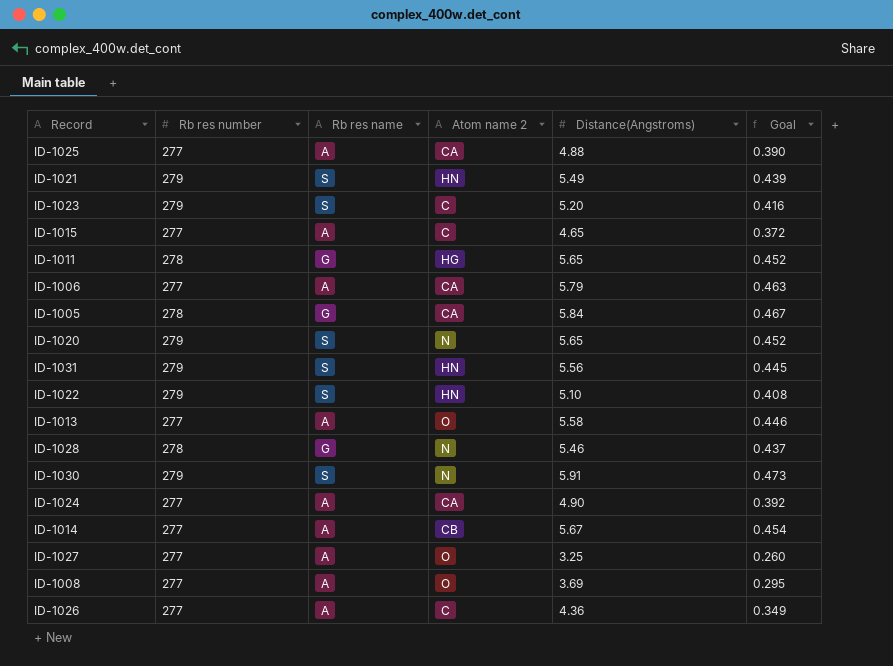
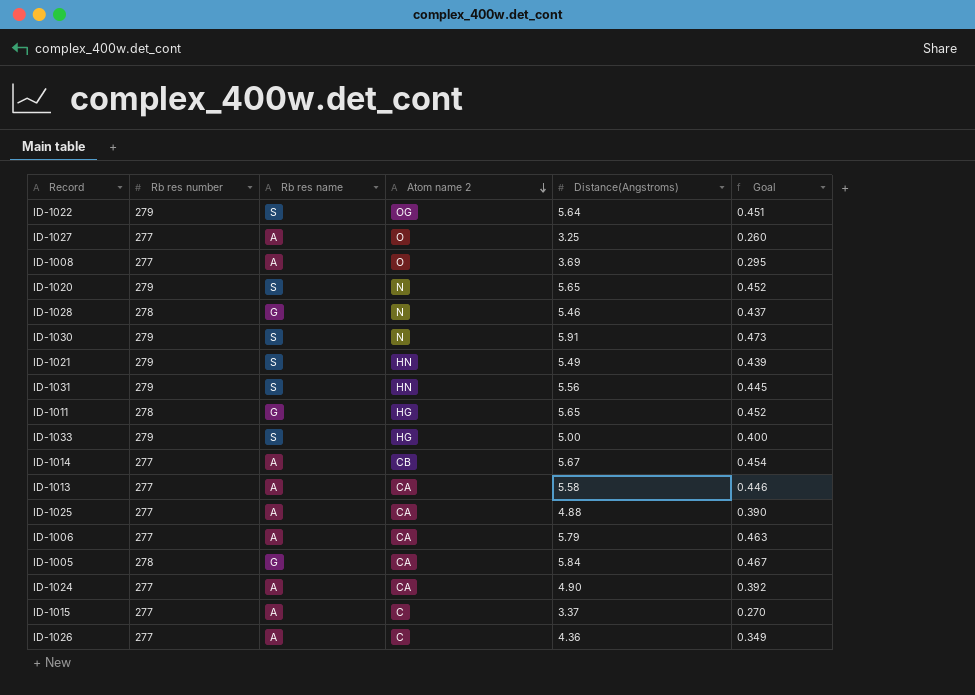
row order: none -> Atom name 2 descending
row ID-1023: 279 | S | C | 5.20 | 0.416 -> none
ID-1022 | Atom name 2: HN -> OG
ID-1022 | Distance(Angstroms): 5.10 -> 5.64
ID-1022 | Goal: 0.408 -> 0.451
row ID-1033: none -> 279 | S | HG | 5.00 | 0.400
ID-1013 | Atom name 2: O -> CA
ID-1015 | Distance(Angstroms): 4.65 -> 3.37
ID-1015 | Goal: 0.372 -> 0.270

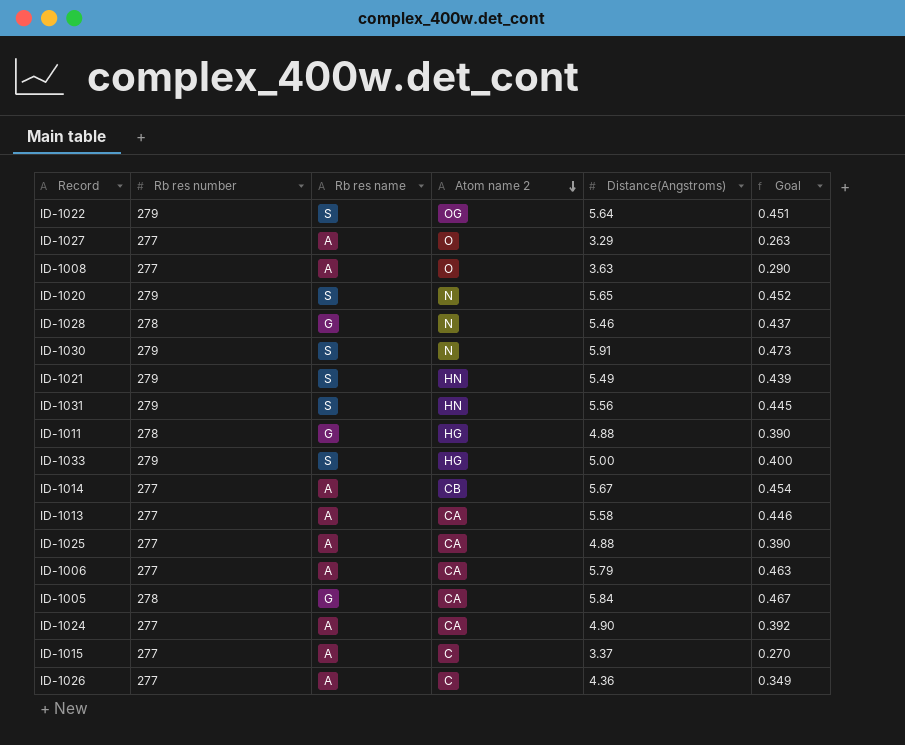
ID-1027 | Distance(Angstroms): 3.25 -> 3.29
ID-1027 | Goal: 0.260 -> 0.263
ID-1008 | Distance(Angstroms): 3.69 -> 3.63
ID-1008 | Goal: 0.295 -> 0.290
ID-1011 | Distance(Angstroms): 5.65 -> 4.88
ID-1011 | Goal: 0.452 -> 0.390

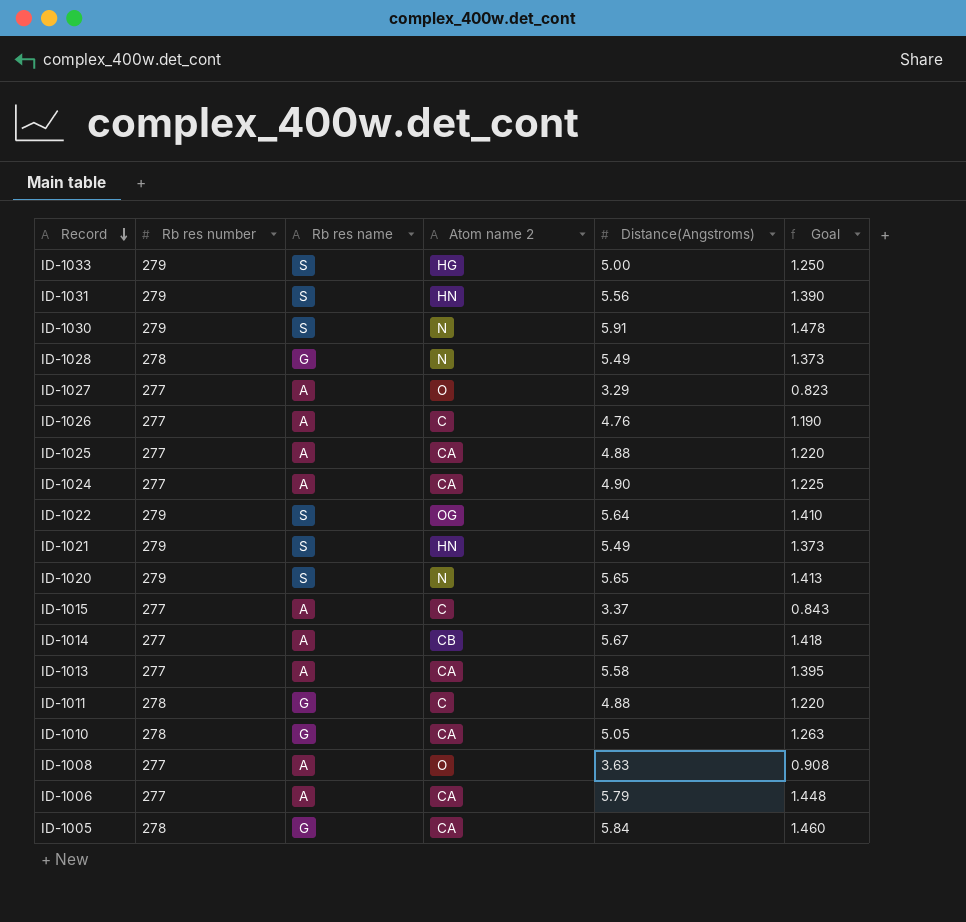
row order: Atom name 2 descending -> Record descending
column Goal | formula: [Distance(Angstroms)] * 0.08 -> [Distance(Angstroms)] * 0.25
ID-1028 | Distance(Angstroms): 5.46 -> 5.49
ID-1026 | Distance(Angstroms): 4.36 -> 4.76
ID-1011 | Atom name 2: HG -> C
row ID-1010: none -> 278 | G | CA | 5.05 | 1.263

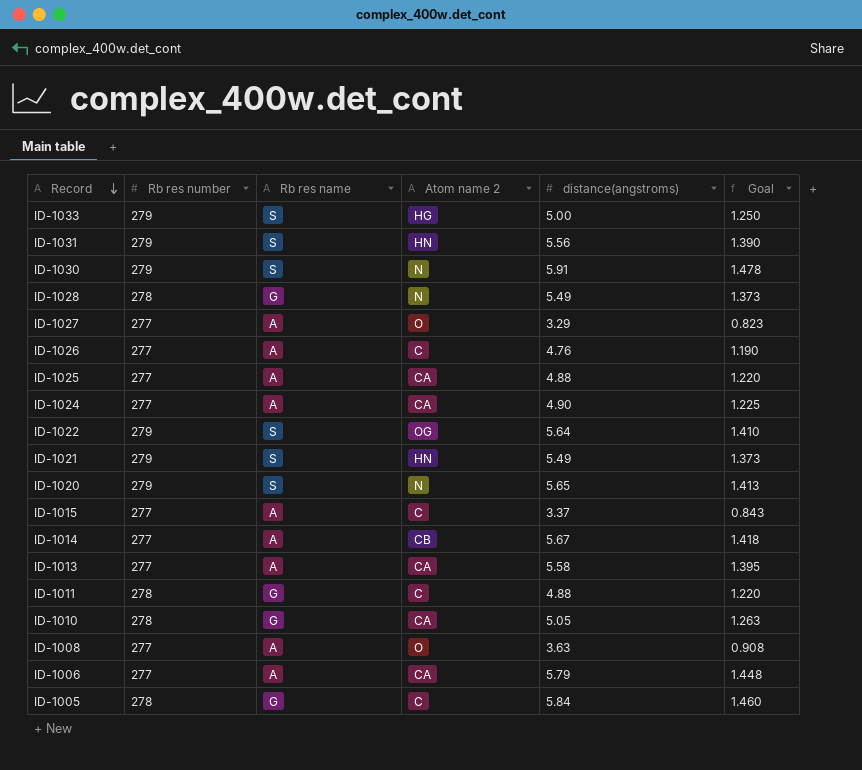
column name: Distance(Angstroms) -> distance(angstroms)
ID-1005 | Atom name 2: CA -> C

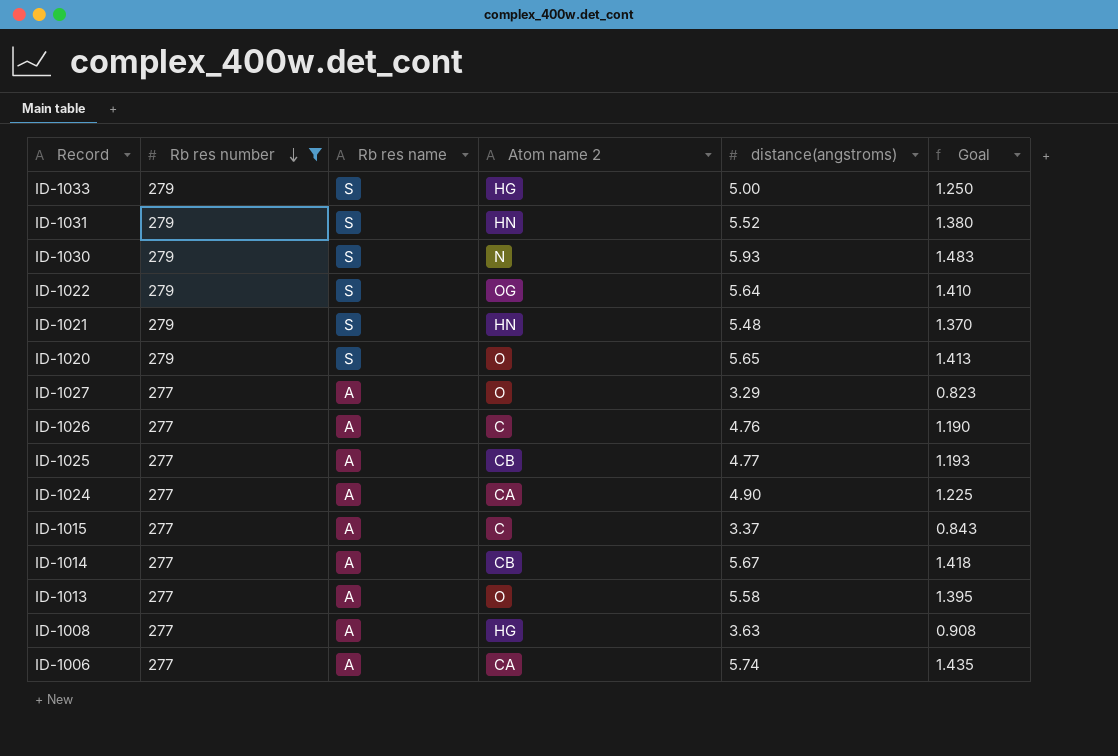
filter: none -> Rb res number != 278
row order: Record descending -> Rb res number descending
ID-1031 | distance(angstroms): 5.56 -> 5.52
ID-1031 | Goal: 1.390 -> 1.380
ID-1030 | distance(angstroms): 5.91 -> 5.93
ID-1030 | Goal: 1.478 -> 1.483
ID-1021 | distance(angstroms): 5.49 -> 5.48
ID-1021 | Goal: 1.373 -> 1.370
ID-1020 | Atom name 2: N -> O
ID-1025 | Atom name 2: CA -> CB
ID-1025 | distance(angstroms): 4.88 -> 4.77
ID-1025 | Goal: 1.220 -> 1.193
ID-1013 | Atom name 2: CA -> O
ID-1008 | Atom name 2: O -> HG
ID-1006 | distance(angstroms): 5.79 -> 5.74
ID-1006 | Goal: 1.448 -> 1.435

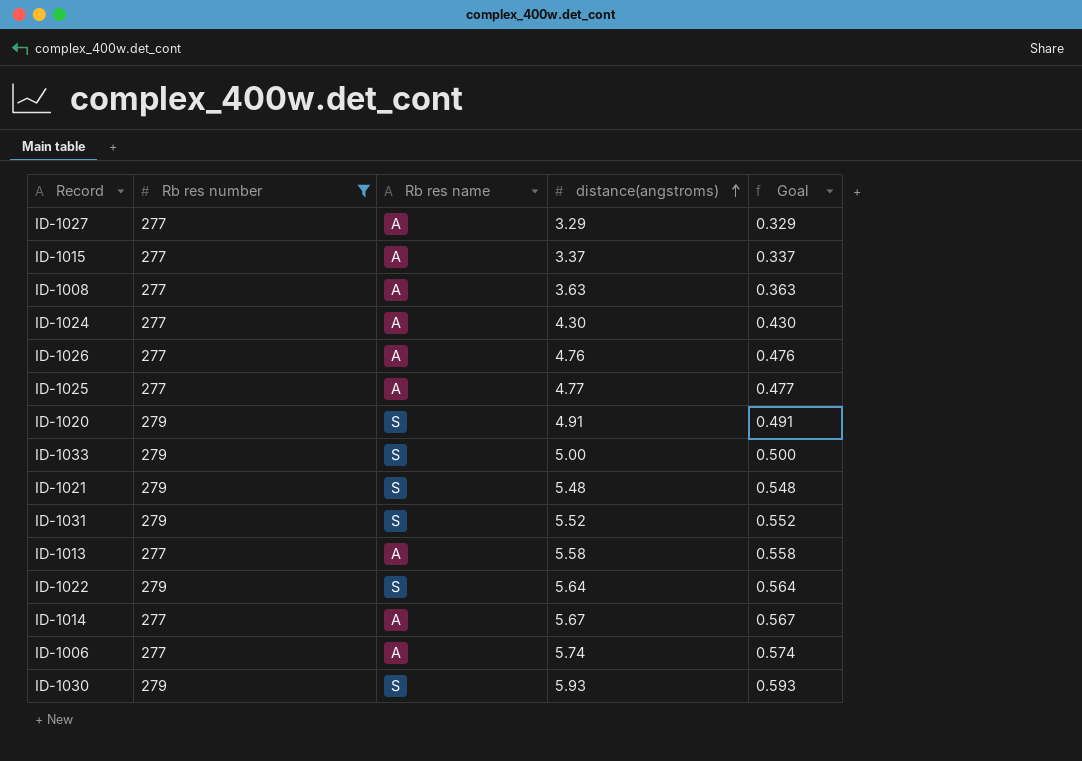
row order: Rb res number descending -> distance(angstroms) ascending
column Atom name 2 | position: 4 -> none
column Goal | formula: [distance(angstroms)] * 0.25 -> [distance(angstroms)] * 0.1
ID-1024 | distance(angstroms): 4.90 -> 4.30
ID-1020 | distance(angstroms): 5.65 -> 4.91

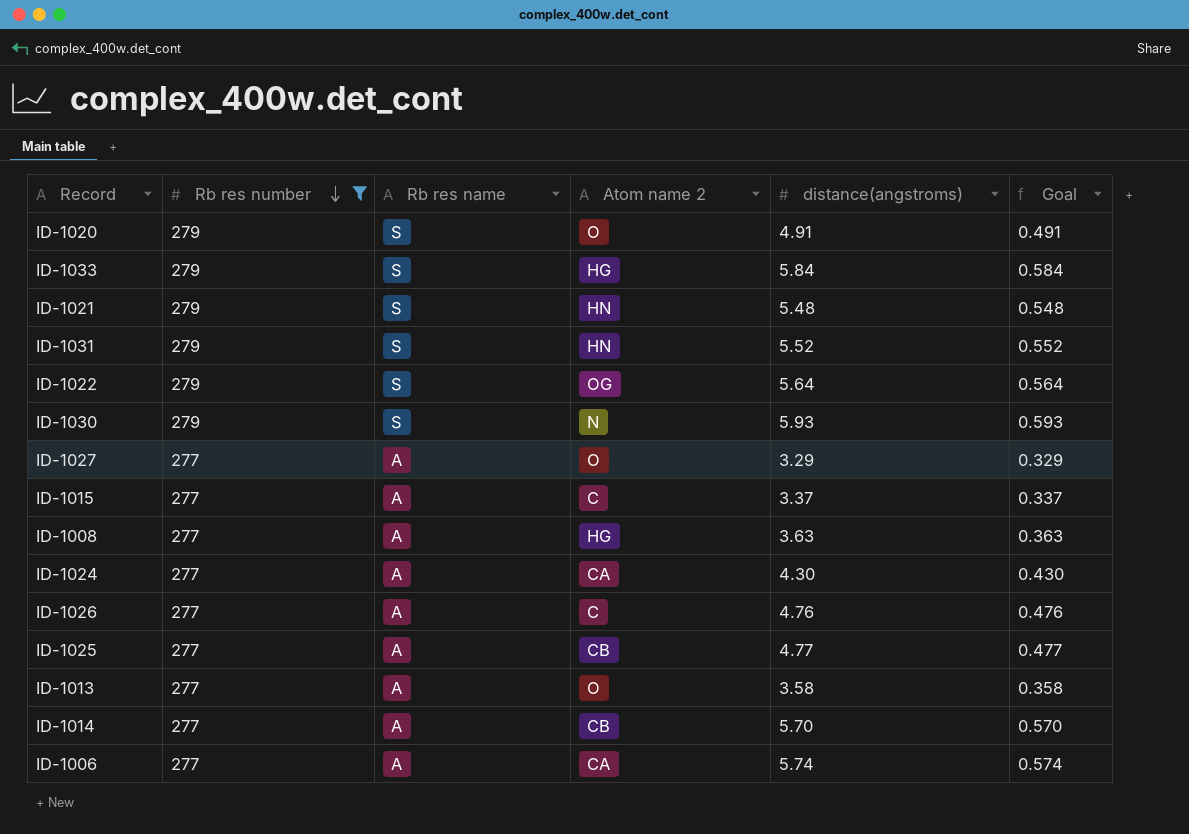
row order: distance(angstroms) ascending -> Rb res number descending
column Atom name 2 | position: none -> 4
ID-1033 | distance(angstroms): 5.00 -> 5.84
ID-1033 | Goal: 0.500 -> 0.584
ID-1013 | distance(angstroms): 5.58 -> 3.58
ID-1013 | Goal: 0.558 -> 0.358
ID-1014 | distance(angstroms): 5.67 -> 5.70
ID-1014 | Goal: 0.567 -> 0.570

